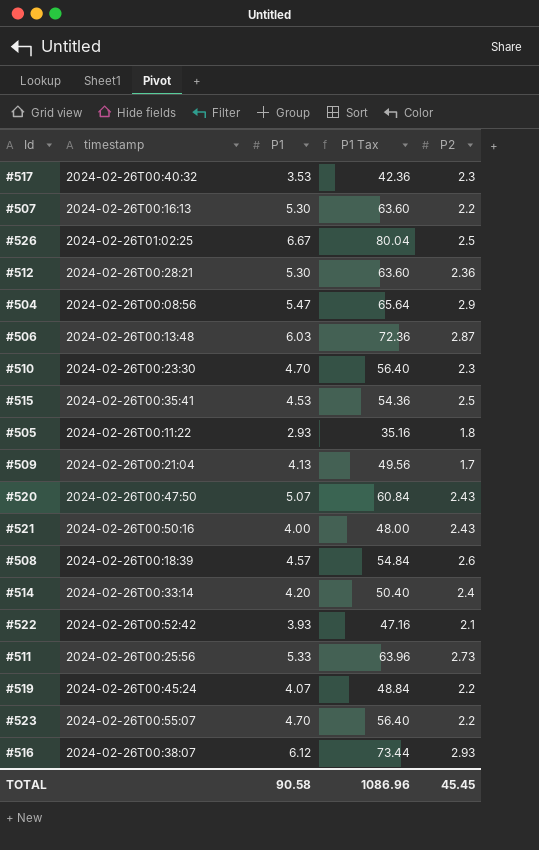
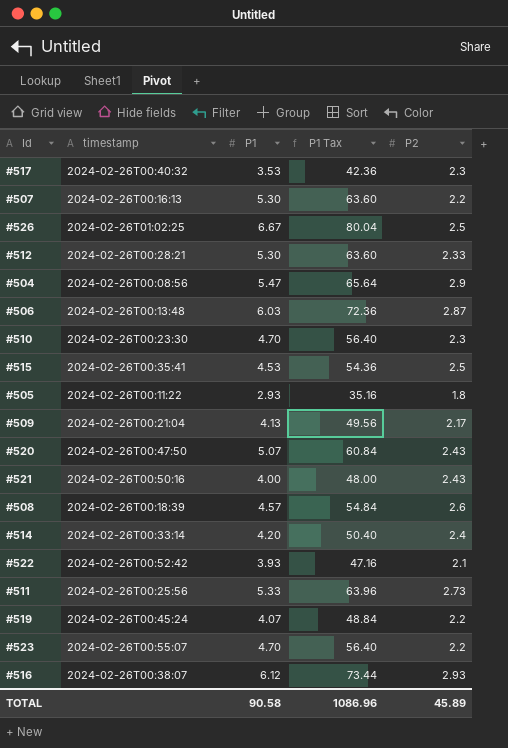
#512 | P2: 2.36 -> 2.33
#509 | P2: 1.7 -> 2.17
TOTAL | P2: 45.45 -> 45.89

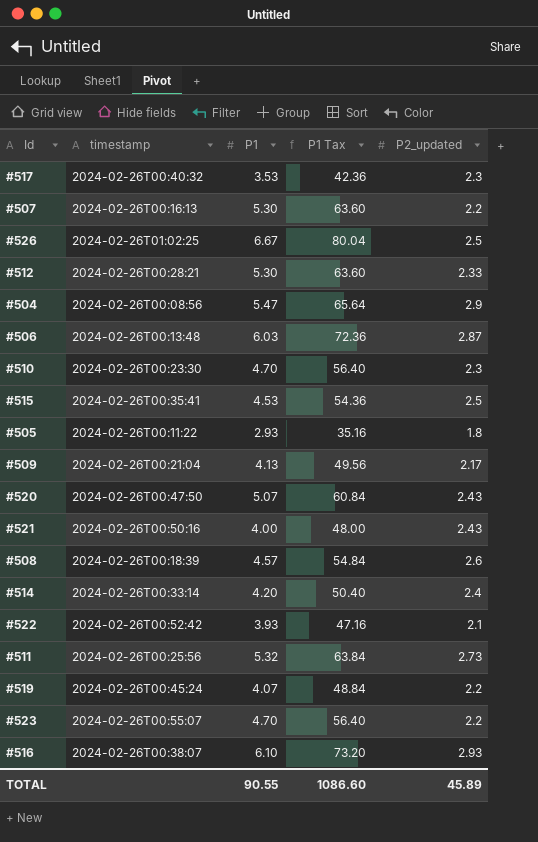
column name: P2 -> P2_updated
#511 | P1: 5.33 -> 5.32
#511 | P1 Tax: 63.96 -> 63.84
#516 | P1: 6.12 -> 6.10
#516 | P1 Tax: 73.44 -> 73.20
TOTAL | P1: 90.58 -> 90.55
TOTAL | P1 Tax: 1086.96 -> 1086.60

